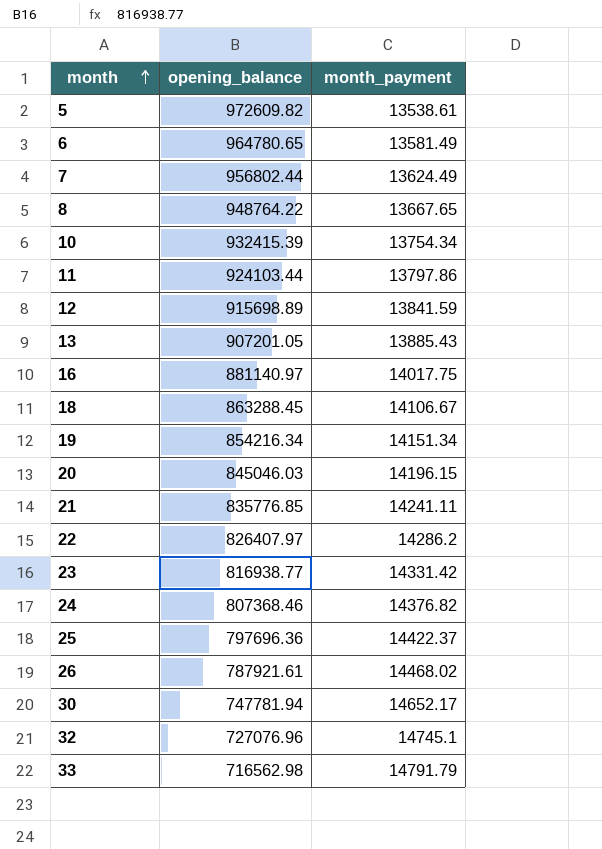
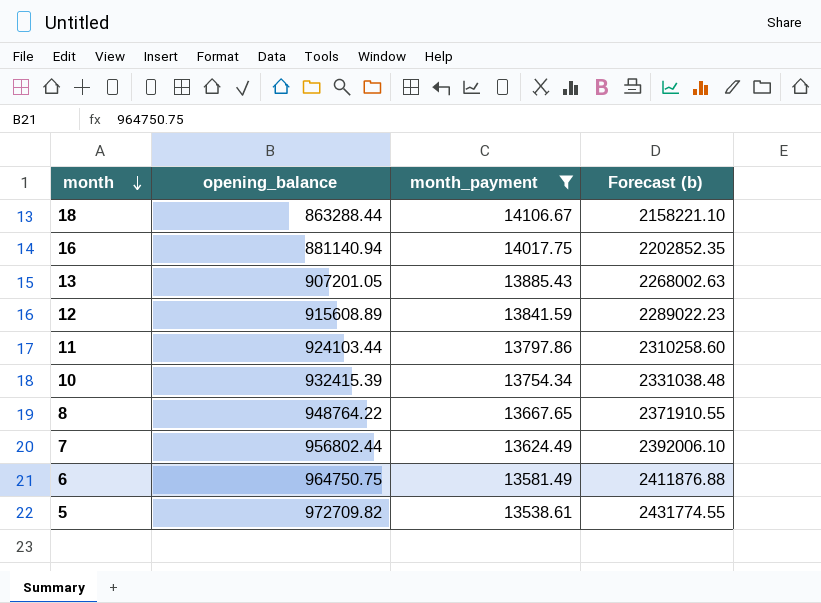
filter: none -> month_payment <= 14106.67
row order: month ascending -> month descending
column Forecast (b) | formula: none -> [opening_balance] * 2.5
18 | opening_balance: 863288.45 -> 863288.44
16 | opening_balance: 881140.97 -> 881140.94
12 | opening_balance: 915698.89 -> 915608.89
6 | opening_balance: 964780.65 -> 964750.75
5 | opening_balance: 972609.82 -> 972709.82

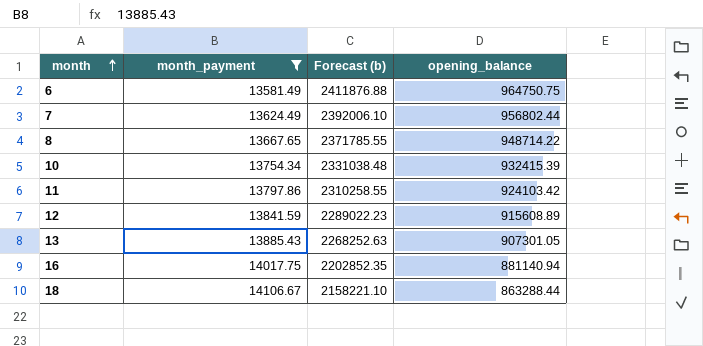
row order: month descending -> month ascending
column opening_balance | position: 2 -> 4
row 5: 972709.82 | 13538.61 | 2431774.55 -> none
8 | Forecast (b): 2371910.55 -> 2371785.55
8 | opening_balance: 948764.22 -> 948714.22
11 | Forecast (b): 2310258.60 -> 2310258.55
11 | opening_balance: 924103.44 -> 924103.42
13 | Forecast (b): 2268002.63 -> 2268252.63
13 | opening_balance: 907201.05 -> 907301.05

